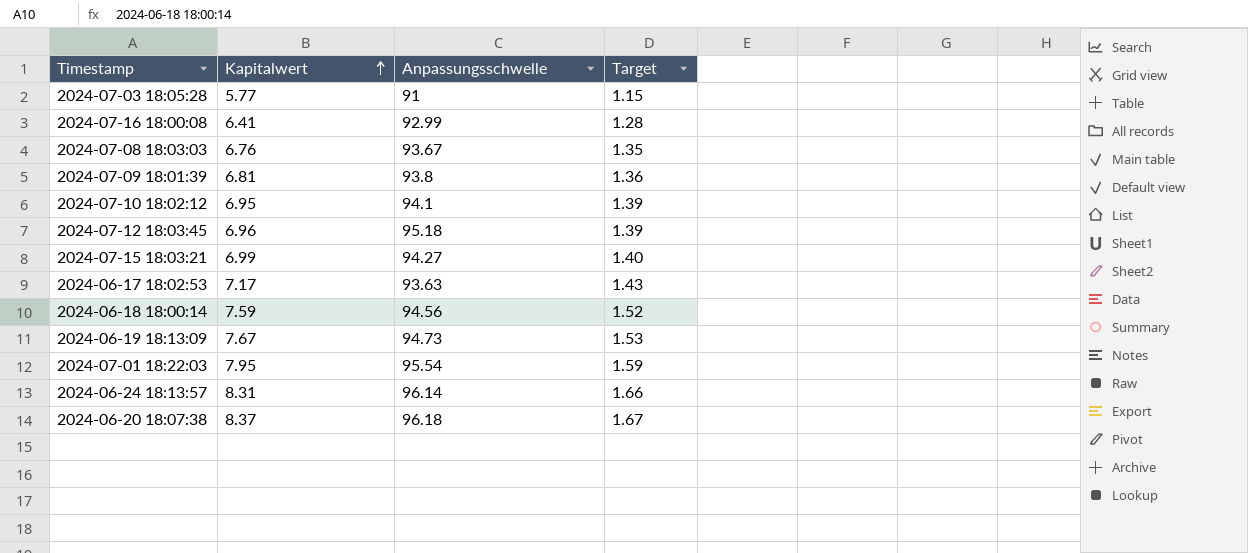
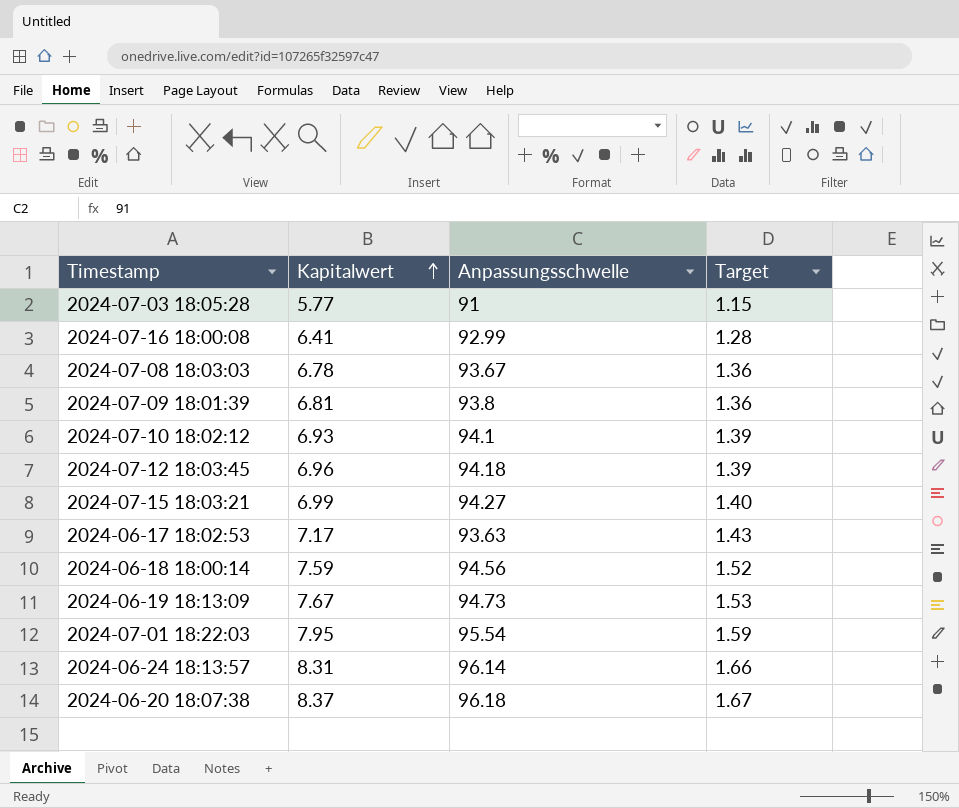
2024-07-08 18:03:03 | Kapitalwert: 6.76 -> 6.78
2024-07-08 18:03:03 | Target: 1.35 -> 1.36
2024-07-10 18:02:12 | Kapitalwert: 6.95 -> 6.93
2024-07-12 18:03:45 | Anpassungsschwelle: 95.18 -> 94.18

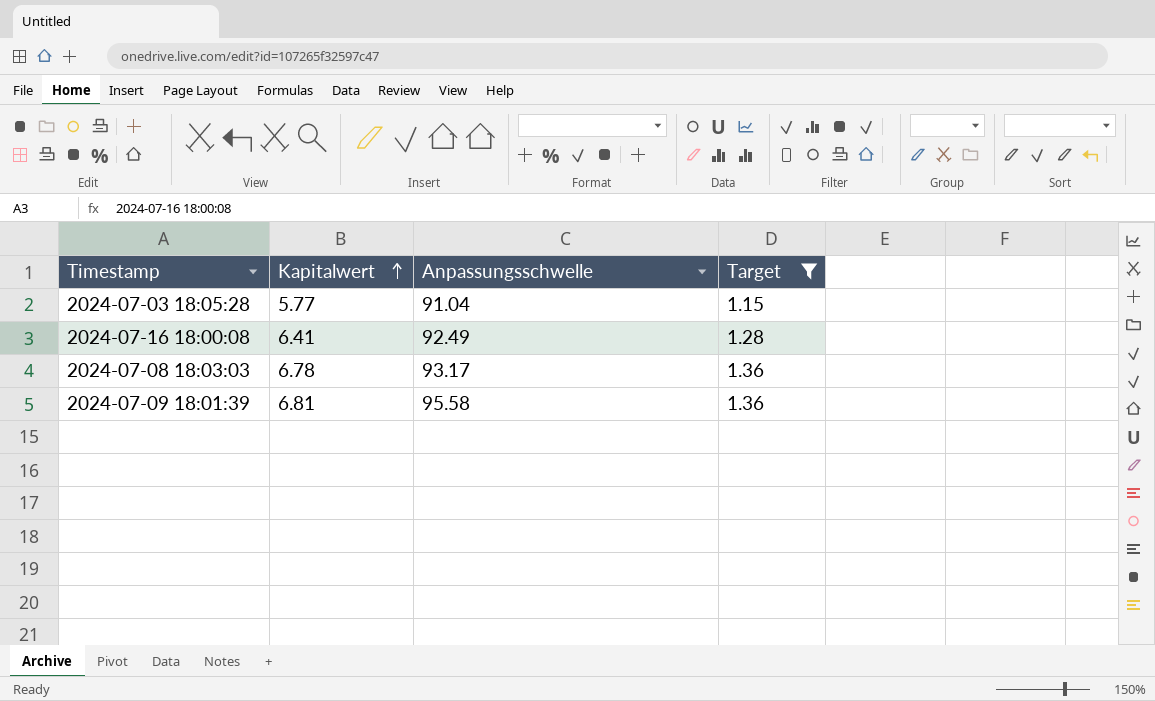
filter: none -> Target <= 1.36
2024-07-03 18:05:28 | Anpassungsschwelle: 91 -> 91.04
2024-07-16 18:00:08 | Anpassungsschwelle: 92.99 -> 92.49
2024-07-08 18:03:03 | Anpassungsschwelle: 93.67 -> 93.17
2024-07-09 18:01:39 | Anpassungsschwelle: 93.8 -> 95.58

